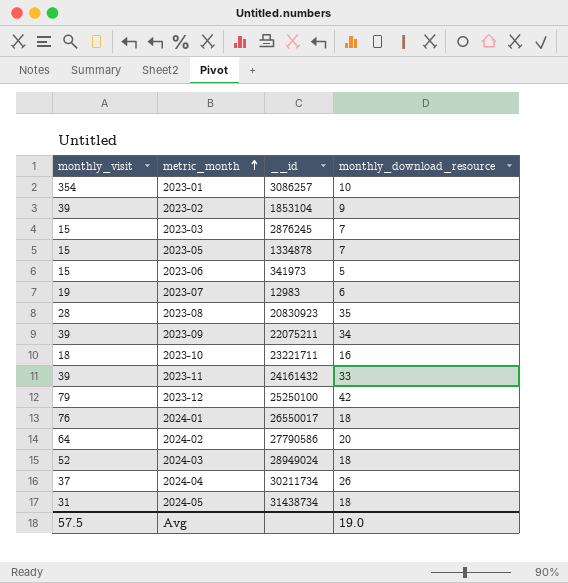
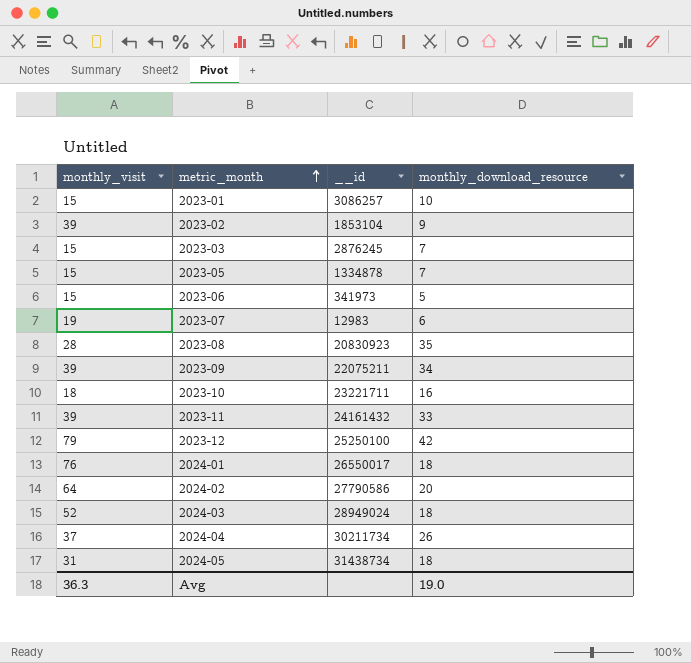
2023-01 | monthly_visit: 354 -> 15
Avg | monthly_visit: 57.5 -> 36.3

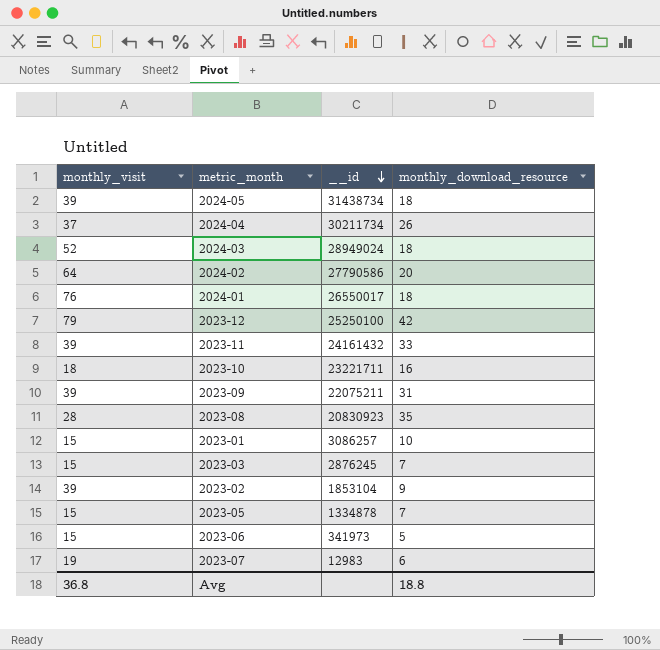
row order: metric_month ascending -> __id descending
2024-05 | monthly_visit: 31 -> 39
2023-09 | monthly_download_resource: 34 -> 31
Avg | monthly_visit: 36.3 -> 36.8
Avg | monthly_download_resource: 19.0 -> 18.8

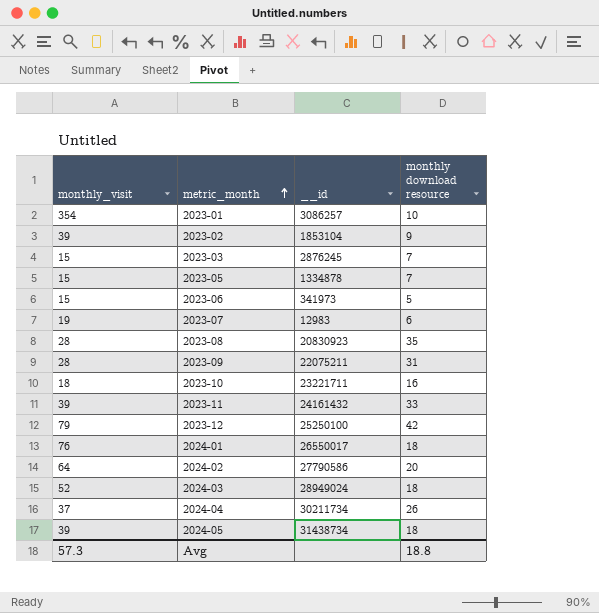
row order: __id descending -> metric_month ascending
column name: monthly_download_resource -> monthly download resource
2023-01 | monthly_visit: 15 -> 354
2023-09 | monthly_visit: 39 -> 28
Avg | monthly_visit: 36.8 -> 57.3

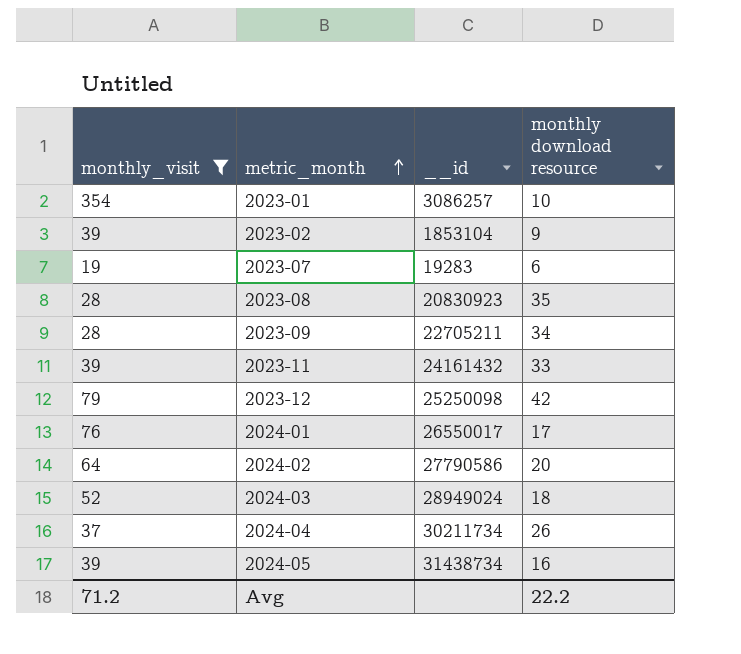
filter: none -> monthly_visit >= 19
2023-07 | __id: 12983 -> 19283
2023-09 | __id: 22075211 -> 22705211
2023-09 | monthly download resource: 31 -> 34
2023-12 | __id: 25250100 -> 25250098
2024-01 | monthly download resource: 18 -> 17
2024-05 | monthly download resource: 18 -> 16
Avg | monthly_visit: 57.3 -> 71.2
Avg | monthly download resource: 18.8 -> 22.2

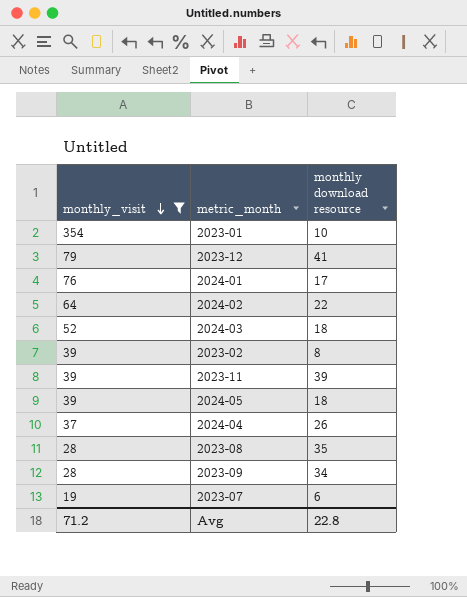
row order: metric_month ascending -> monthly_visit descending
column __id | position: 3 -> none
2023-12 | monthly download resource: 42 -> 41
2024-02 | monthly download resource: 20 -> 22
2023-02 | monthly download resource: 9 -> 8
2023-11 | monthly download resource: 33 -> 39
2024-05 | monthly download resource: 16 -> 18
Avg | monthly download resource: 22.2 -> 22.8

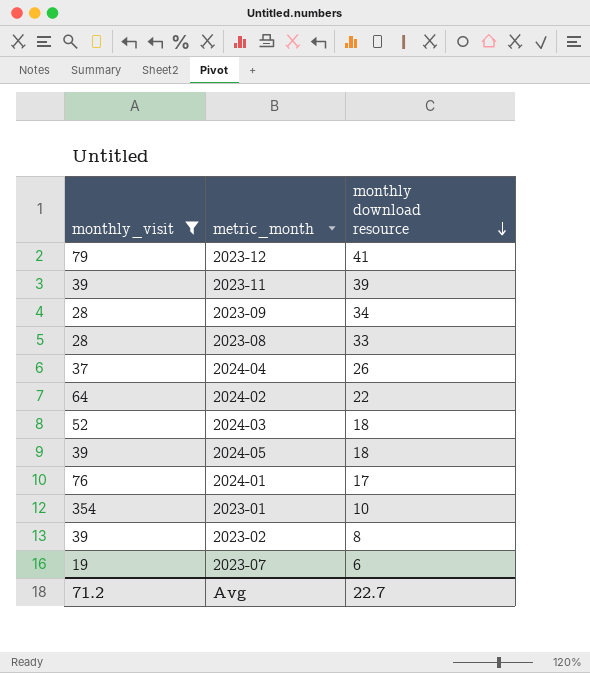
row order: monthly_visit descending -> monthly download resource descending
2023-08 | monthly download resource: 35 -> 33
Avg | monthly download resource: 22.8 -> 22.7

